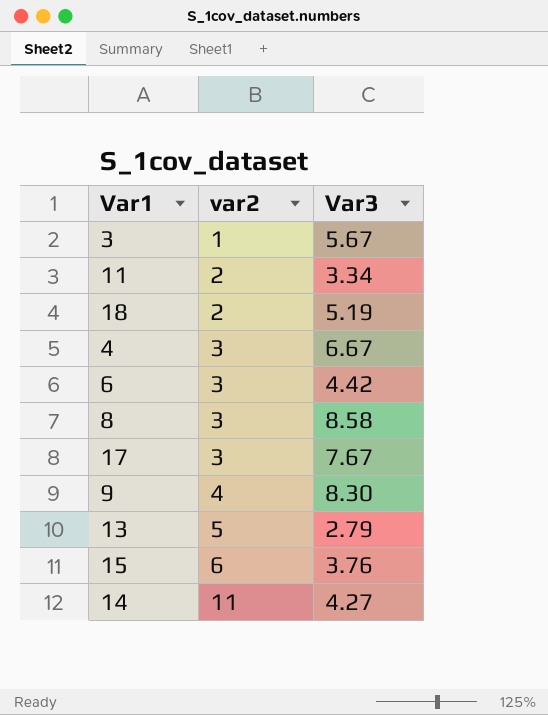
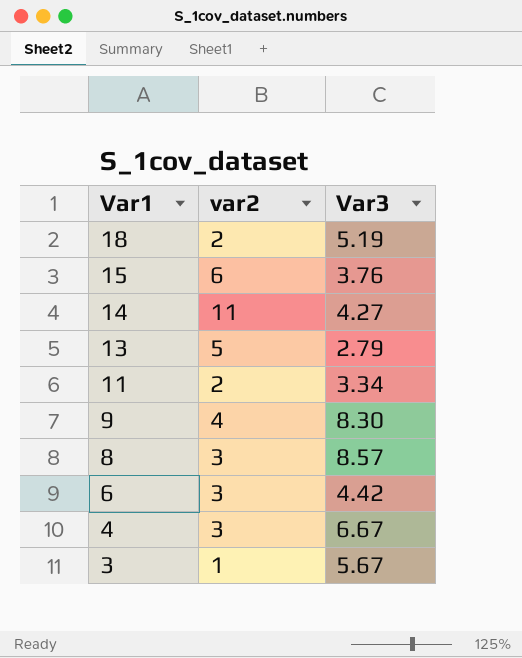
row order: var2 ascending -> Var1 descending
row 17: 3 | 7.67 -> none
8 | Var3: 8.58 -> 8.57

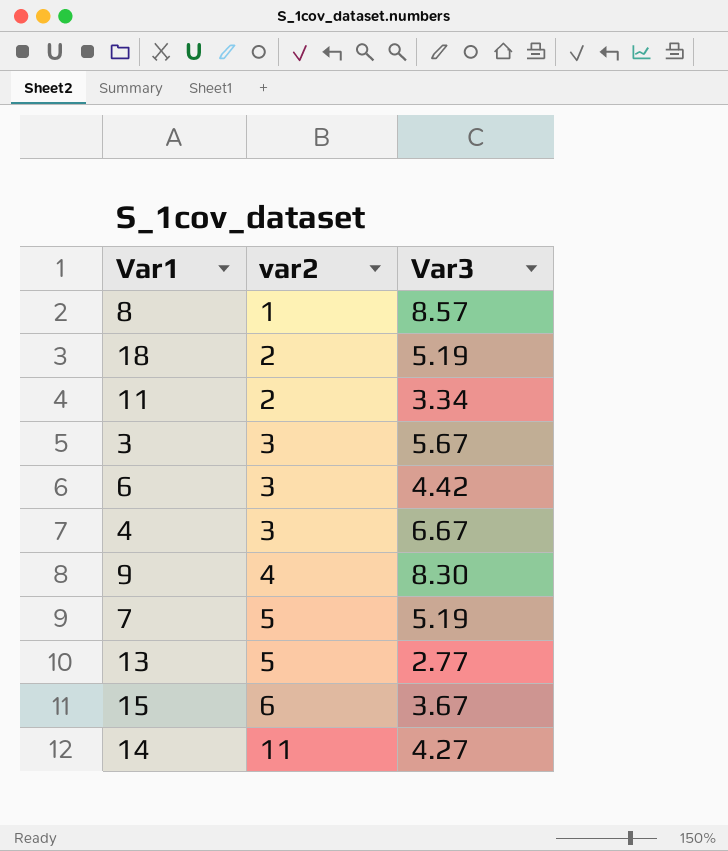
row order: Var1 descending -> var2 ascending
8 | var2: 3 -> 1
3 | var2: 1 -> 3
row 7: none -> 5 | 5.19
13 | Var3: 2.79 -> 2.77
15 | Var3: 3.76 -> 3.67

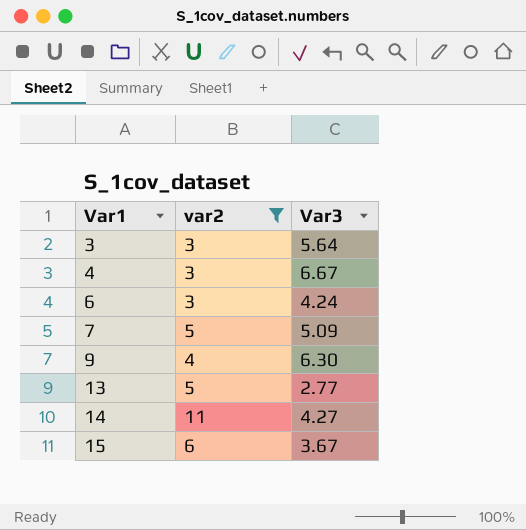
filter: none -> var2 >= 3
row order: var2 ascending -> Var1 ascending
3 | Var3: 5.67 -> 5.64
6 | Var3: 4.42 -> 4.24
7 | Var3: 5.19 -> 5.09
9 | Var3: 8.30 -> 6.30

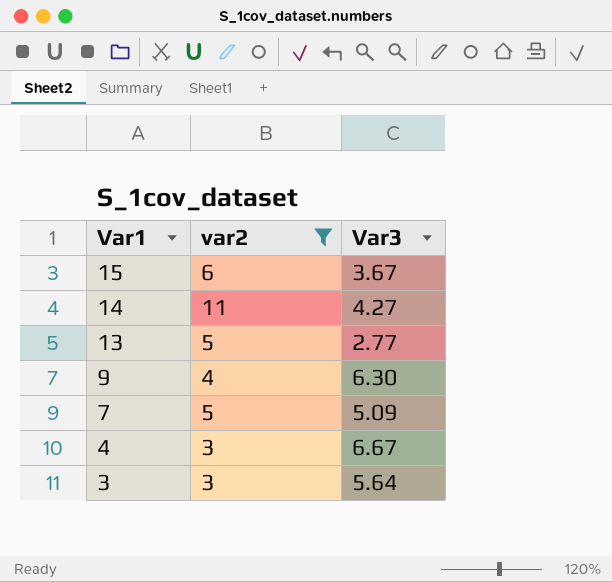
row order: Var1 ascending -> Var1 descending
row 6: 3 | 4.24 -> none

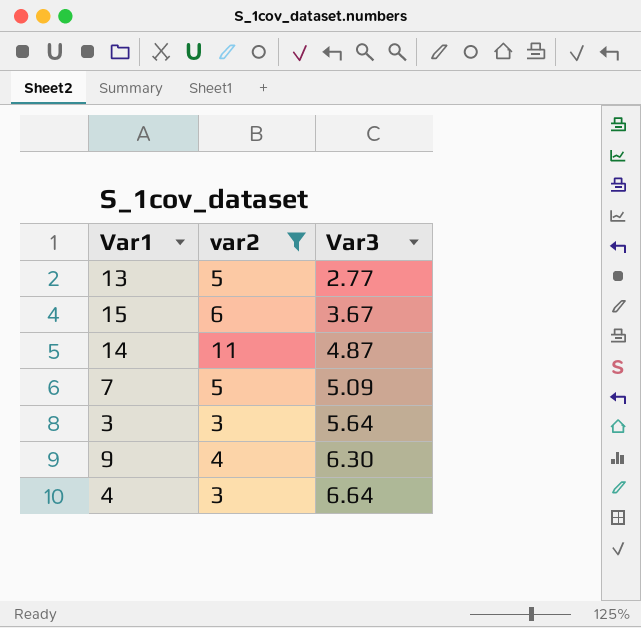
row order: Var1 descending -> Var3 ascending
14 | Var3: 4.27 -> 4.87
4 | Var3: 6.67 -> 6.64

